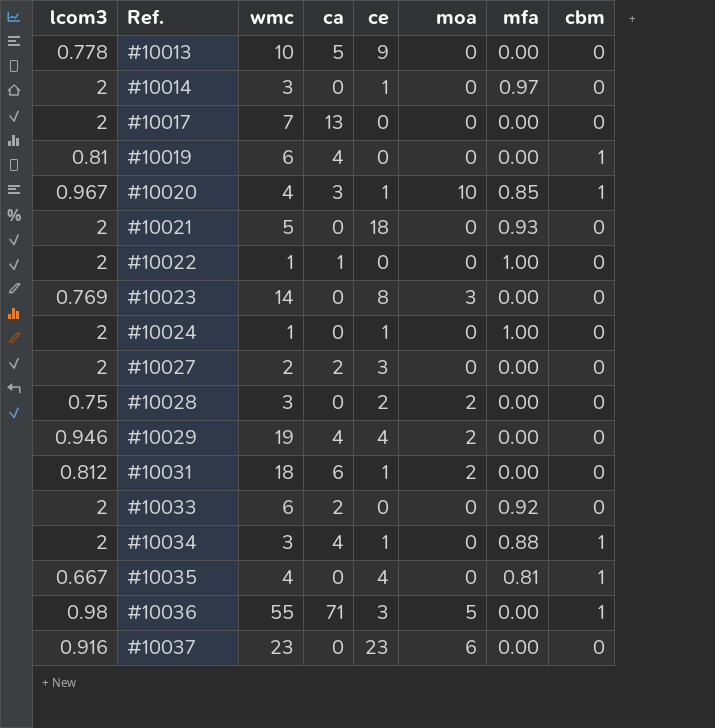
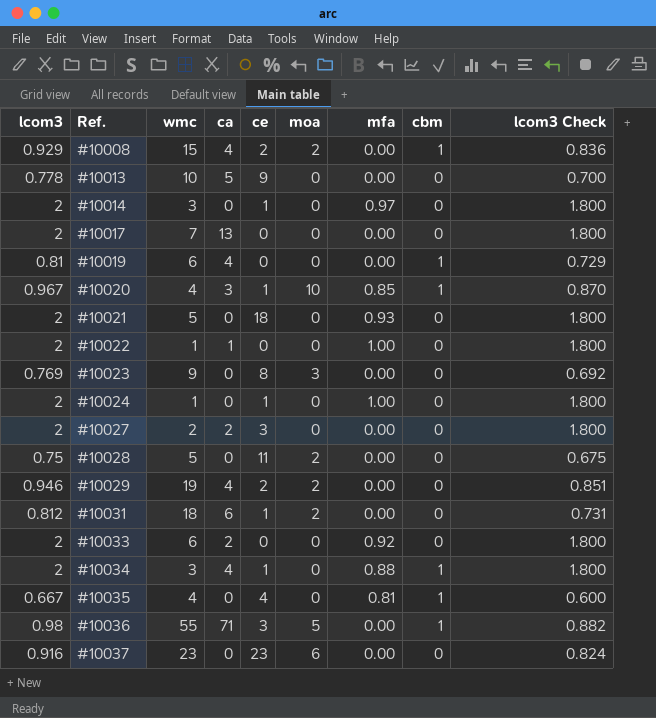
column lcom3 Check | formula: none -> [lcom3] * 0.9
row #10008: none -> 0.929 | 15 | 4 | 2 | 2 | 0.00 | 1 | 0.836
#10023 | wmc: 14 -> 9
#10028 | wmc: 3 -> 5
#10028 | ce: 2 -> 11
#10029 | ce: 4 -> 2

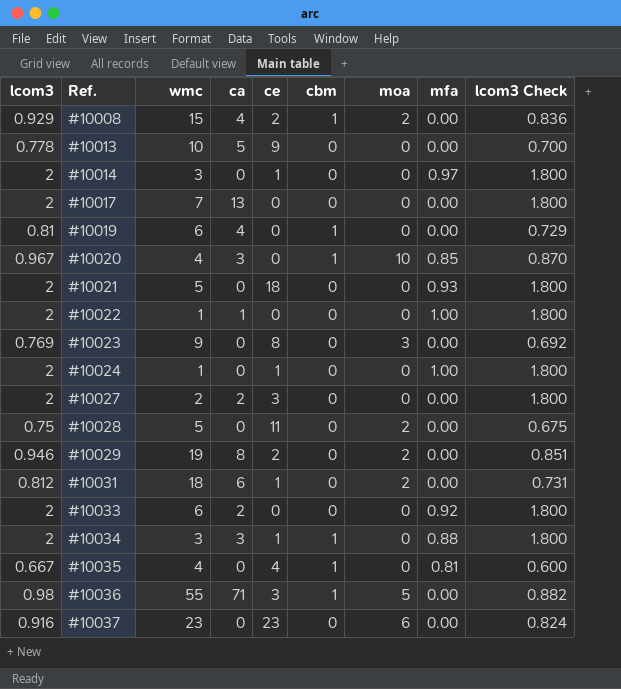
column cbm | position: 8 -> 6
#10020 | ce: 1 -> 0
#10029 | ca: 4 -> 8
#10034 | ca: 4 -> 3

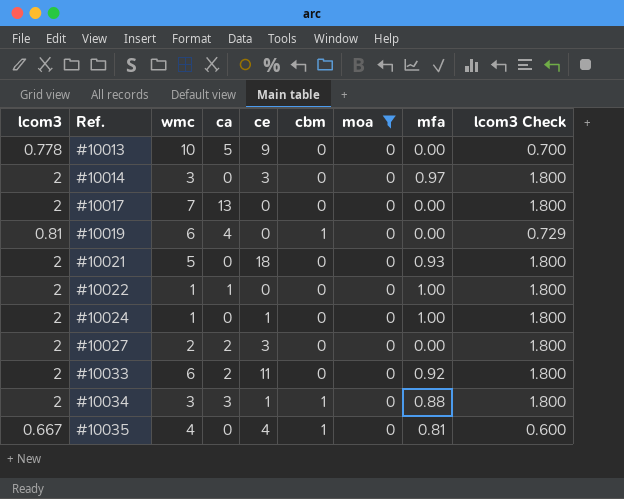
filter: none -> moa = 0
#10014 | ce: 1 -> 3
#10033 | ce: 0 -> 11

